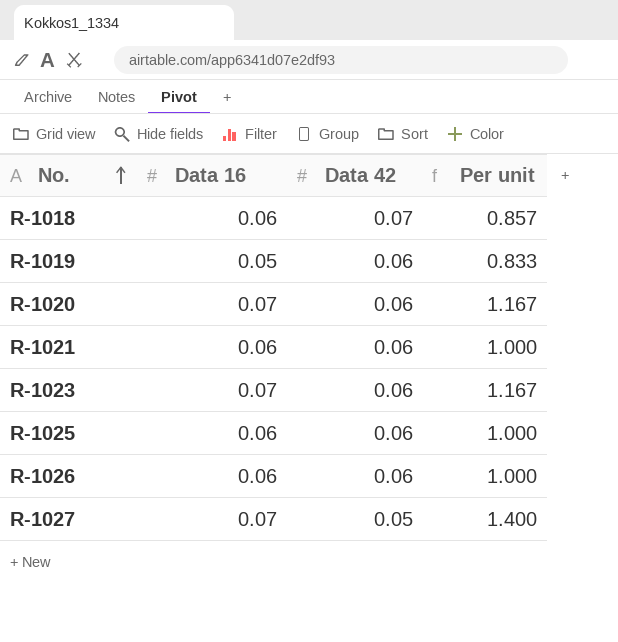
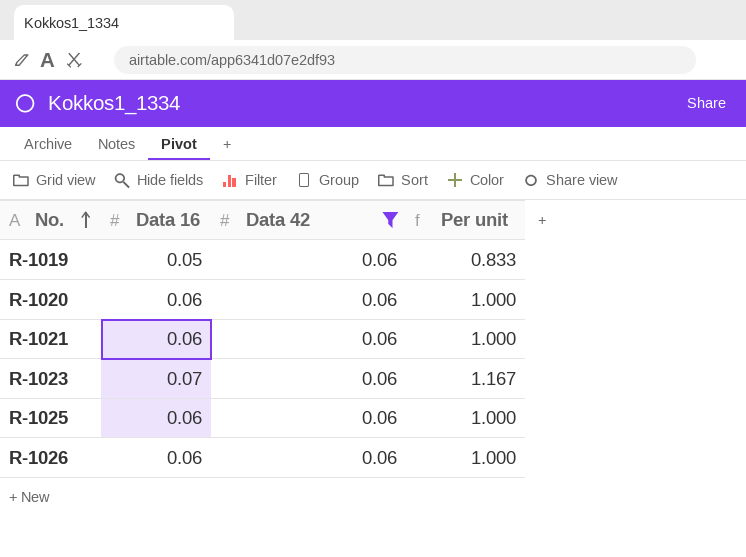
filter: none -> Data 42 = 0.06
R-1020 | Data 16: 0.07 -> 0.06
R-1020 | Per unit: 1.167 -> 1.000

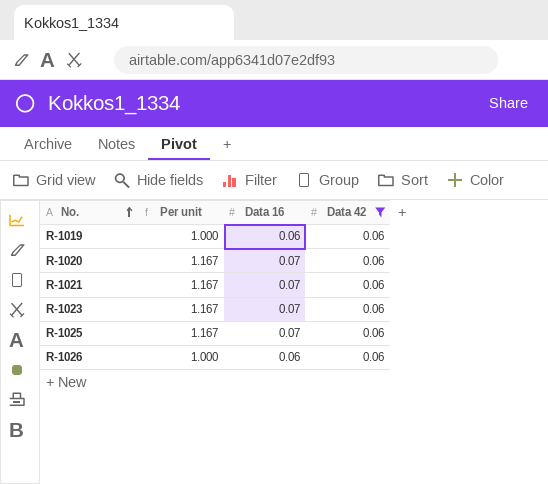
column Per unit | position: 4 -> 2
R-1019 | Per unit: 0.833 -> 1.000
R-1019 | Data 16: 0.05 -> 0.06
R-1020 | Per unit: 1.000 -> 1.167
R-1020 | Data 16: 0.06 -> 0.07
R-1021 | Per unit: 1.000 -> 1.167
R-1021 | Data 16: 0.06 -> 0.07
R-1025 | Per unit: 1.000 -> 1.167
R-1025 | Data 16: 0.06 -> 0.07

